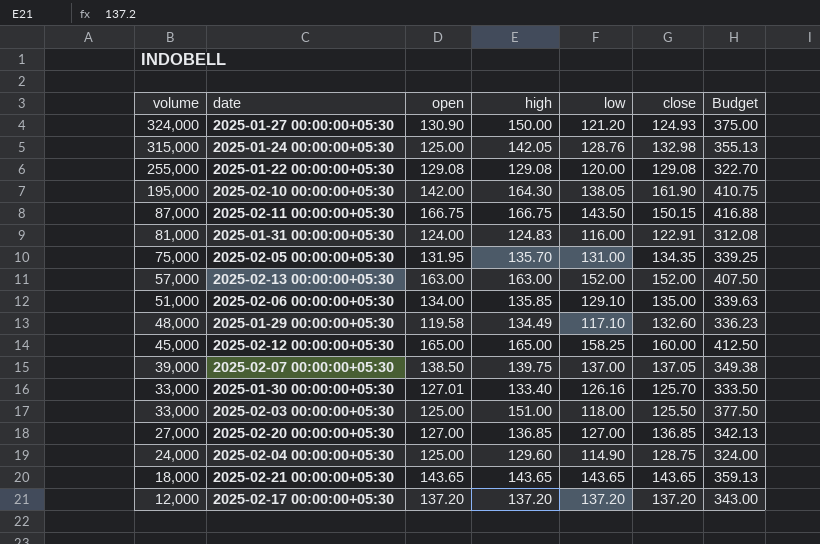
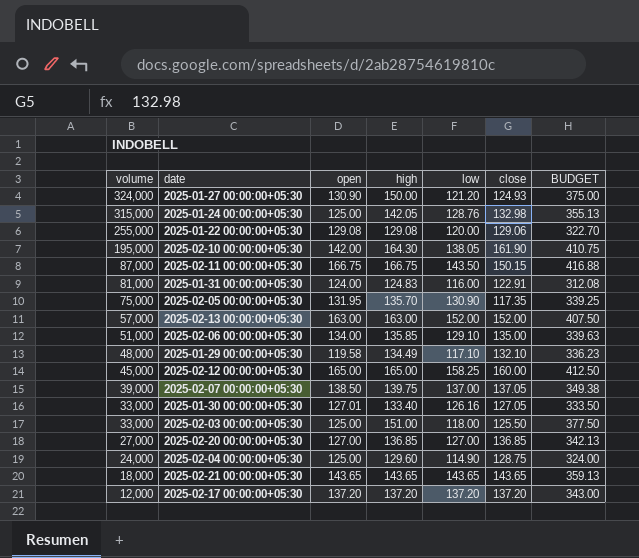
column name: Budget -> BUDGET
2025-01-22 00:00:00+05:30 | close: 129.08 -> 129.06
2025-02-05 00:00:00+05:30 | low: 131.00 -> 130.90
2025-02-05 00:00:00+05:30 | close: 134.35 -> 117.35
2025-01-29 00:00:00+05:30 | close: 132.60 -> 132.10
2025-01-30 00:00:00+05:30 | close: 125.70 -> 127.05

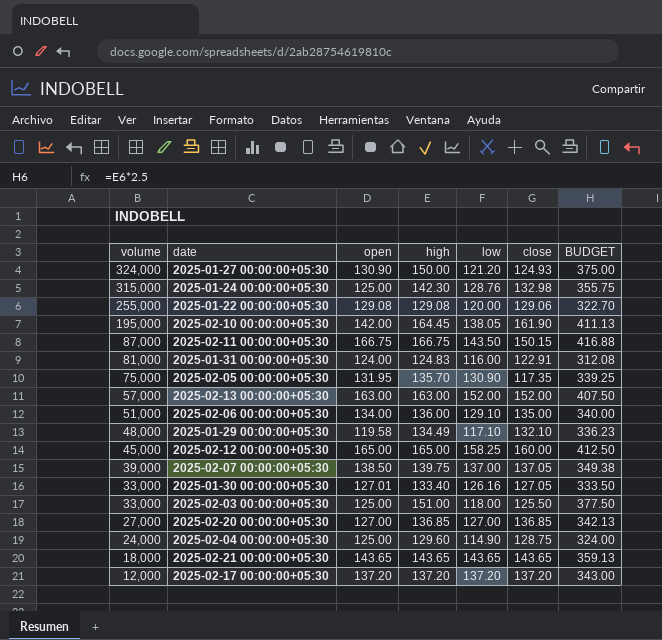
2025-01-24 00:00:00+05:30 | high: 142.05 -> 142.30
2025-01-24 00:00:00+05:30 | BUDGET: 355.13 -> 355.75
2025-02-10 00:00:00+05:30 | high: 164.30 -> 164.45
2025-02-10 00:00:00+05:30 | BUDGET: 410.75 -> 411.13
2025-02-06 00:00:00+05:30 | high: 135.85 -> 136.00
2025-02-06 00:00:00+05:30 | BUDGET: 339.63 -> 340.00

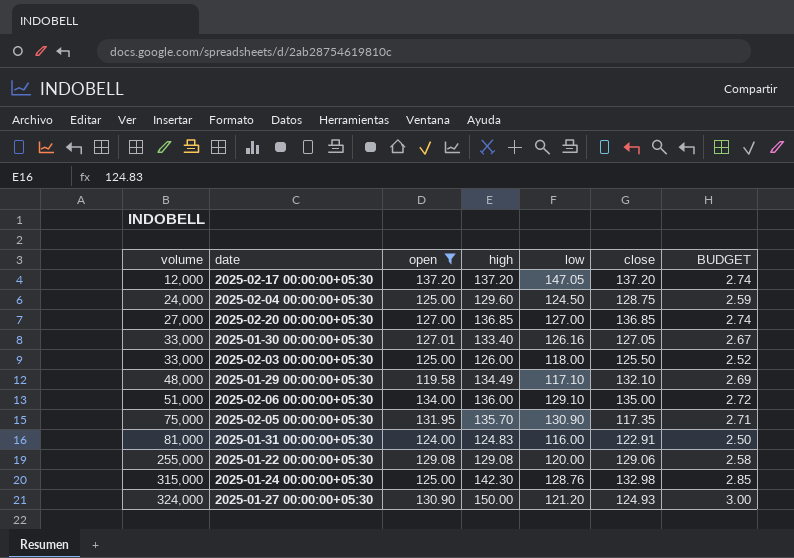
filter: none -> open <= 137.20
row order: volume descending -> volume ascending
column BUDGET | formula: [high] * 2.5 -> [high] * 0.02
2025-02-17 00:00:00+05:30 | low: 137.20 -> 147.05
2025-02-04 00:00:00+05:30 | low: 114.90 -> 124.50
2025-02-03 00:00:00+05:30 | high: 151.00 -> 126.00

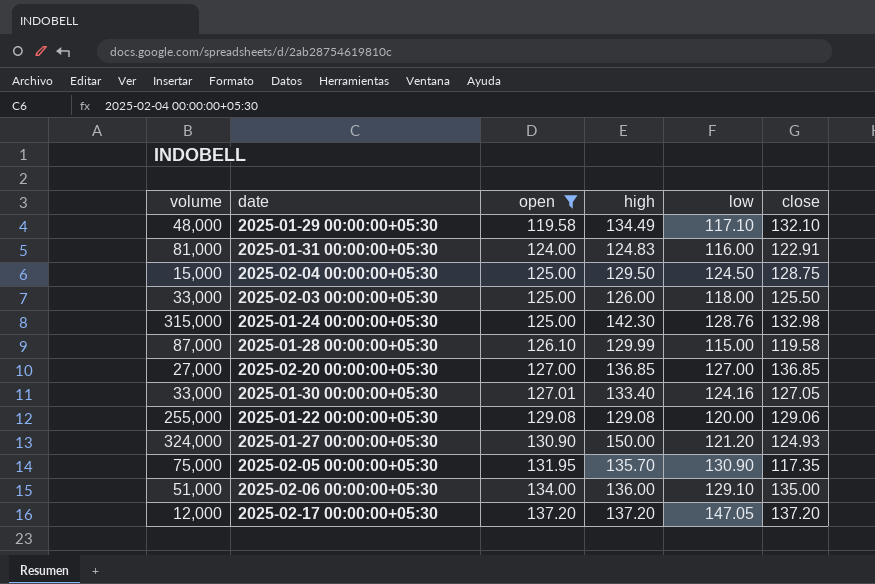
row order: volume ascending -> open ascending
column BUDGET | formula: [high] * 0.02 -> none
2025-02-04 00:00:00+05:30 | volume: 24,000 -> 15,000
2025-02-04 00:00:00+05:30 | high: 129.60 -> 129.50
row 2025-01-28 00:00:00+05:30: none -> 87,000 | 126.10 | 129.99 | 115.00 | 119.58
2025-01-30 00:00:00+05:30 | low: 126.16 -> 124.16

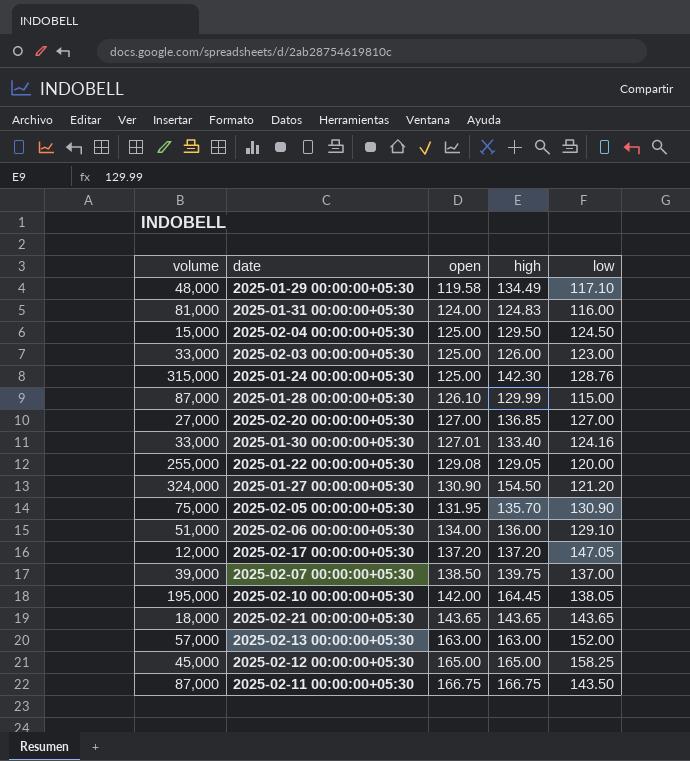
filter: open <= 137.20 -> none
column close | position: 6 -> none
2025-02-03 00:00:00+05:30 | low: 118.00 -> 123.00
2025-01-22 00:00:00+05:30 | high: 129.08 -> 129.05
2025-01-27 00:00:00+05:30 | high: 150.00 -> 154.50

